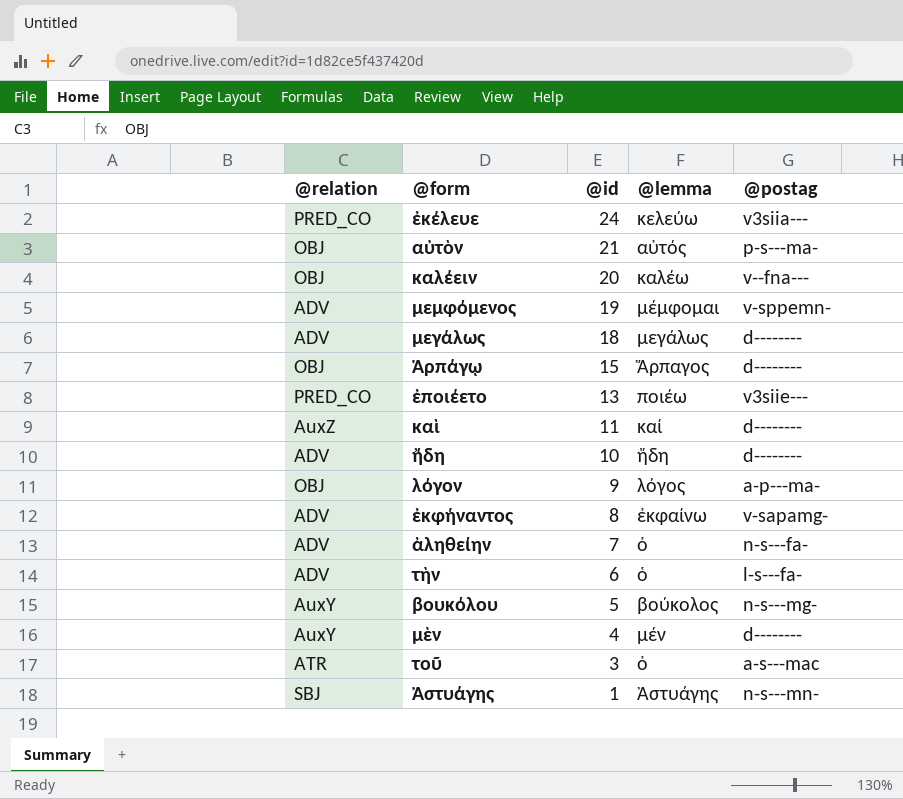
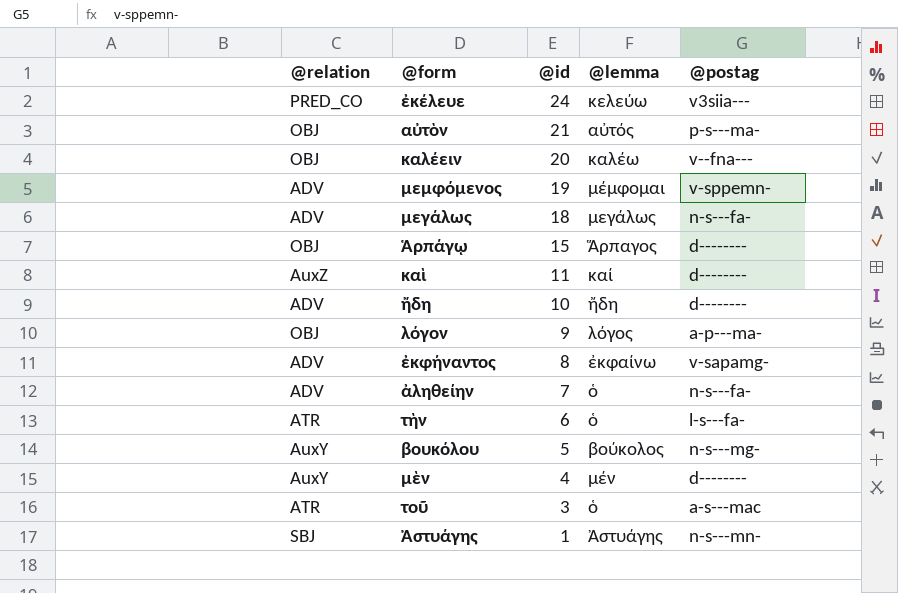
row ἐποιέετο: PRED_CO | 13 | ποιέω | v3siie--- -> none
μεγάλως | @postag: d-------- -> n-s---fa-
τὴν | @relation: ADV -> ATR

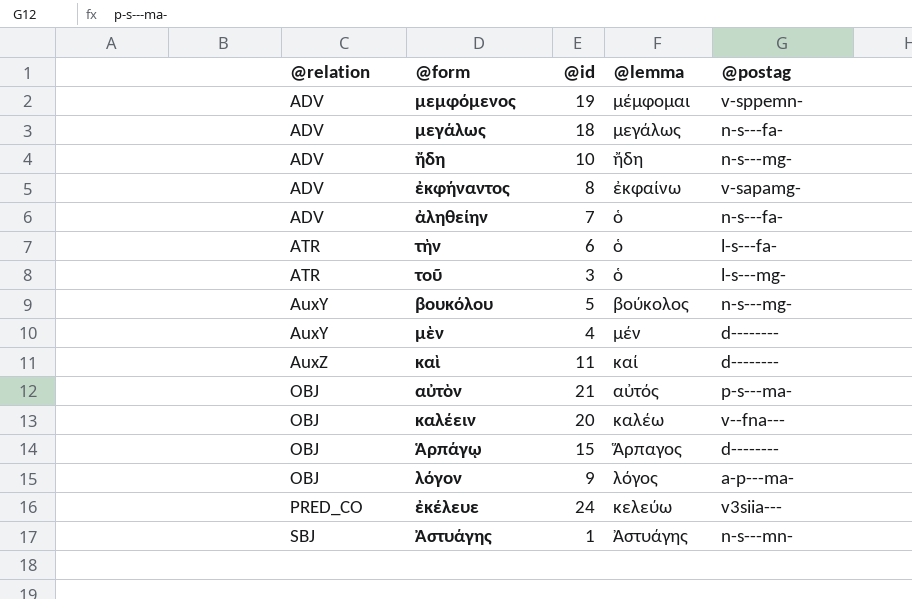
row order: @id descending -> @relation ascending
ἤδη | @postag: d-------- -> n-s---mg-
τοῦ | @postag: a-s---mac -> l-s---mg-

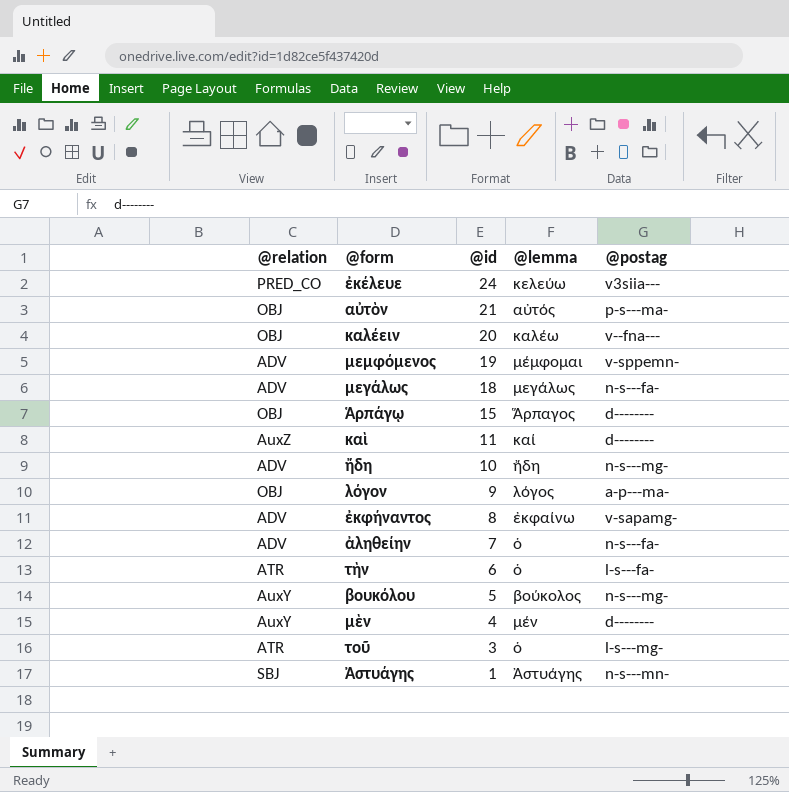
row order: @relation ascending -> @id descending

